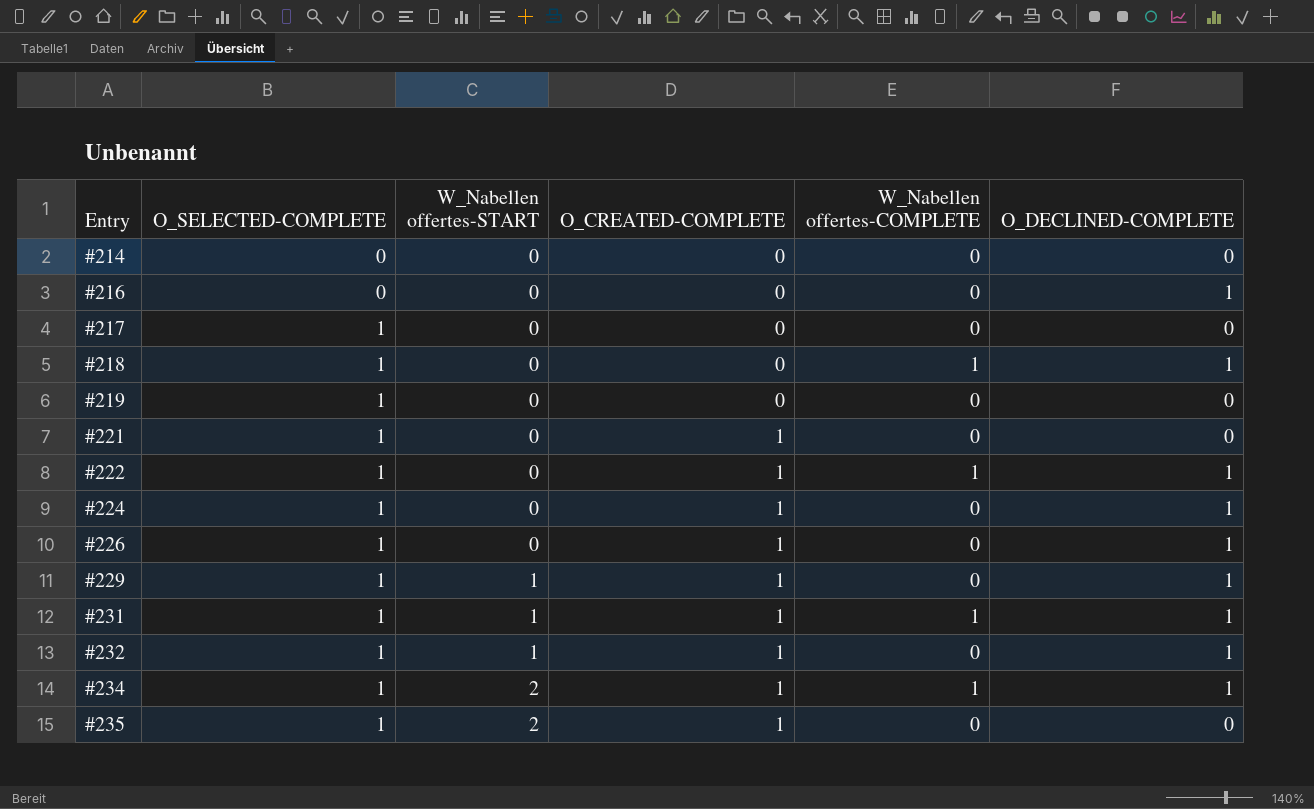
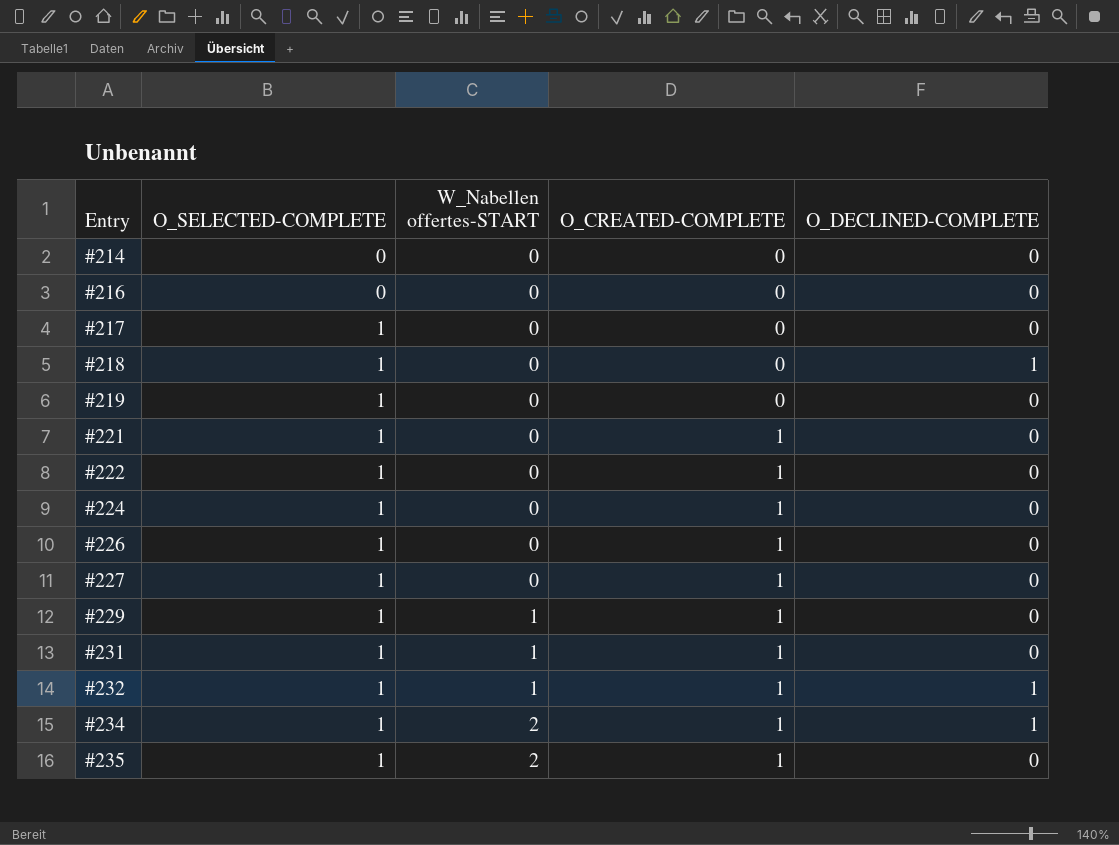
column W_Nabellen offertes-COMPLETE | position: 5 -> none
#216 | O_DECLINED-COMPLETE: 1 -> 0
#222 | O_DECLINED-COMPLETE: 1 -> 0
#224 | O_DECLINED-COMPLETE: 1 -> 0
#226 | O_DECLINED-COMPLETE: 1 -> 0
row #227: none -> 1 | 0 | 1 | 0
#229 | O_DECLINED-COMPLETE: 1 -> 0
#231 | O_DECLINED-COMPLETE: 1 -> 0

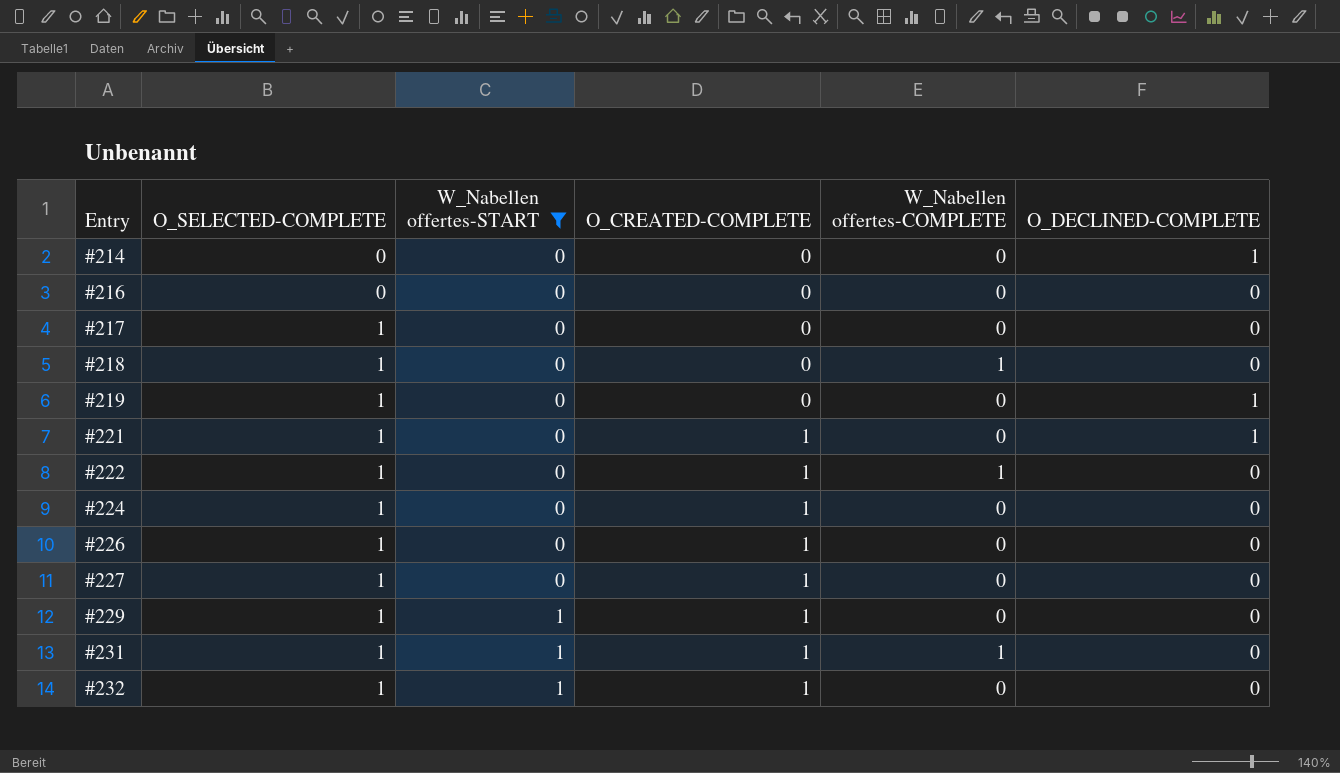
filter: none -> W_Nabellen offertes-START != 2
column W_Nabellen offertes-COMPLETE | position: none -> 5
#214 | O_DECLINED-COMPLETE: 0 -> 1
#218 | O_DECLINED-COMPLETE: 1 -> 0
#219 | O_DECLINED-COMPLETE: 0 -> 1
#221 | O_DECLINED-COMPLETE: 0 -> 1
#232 | O_DECLINED-COMPLETE: 1 -> 0

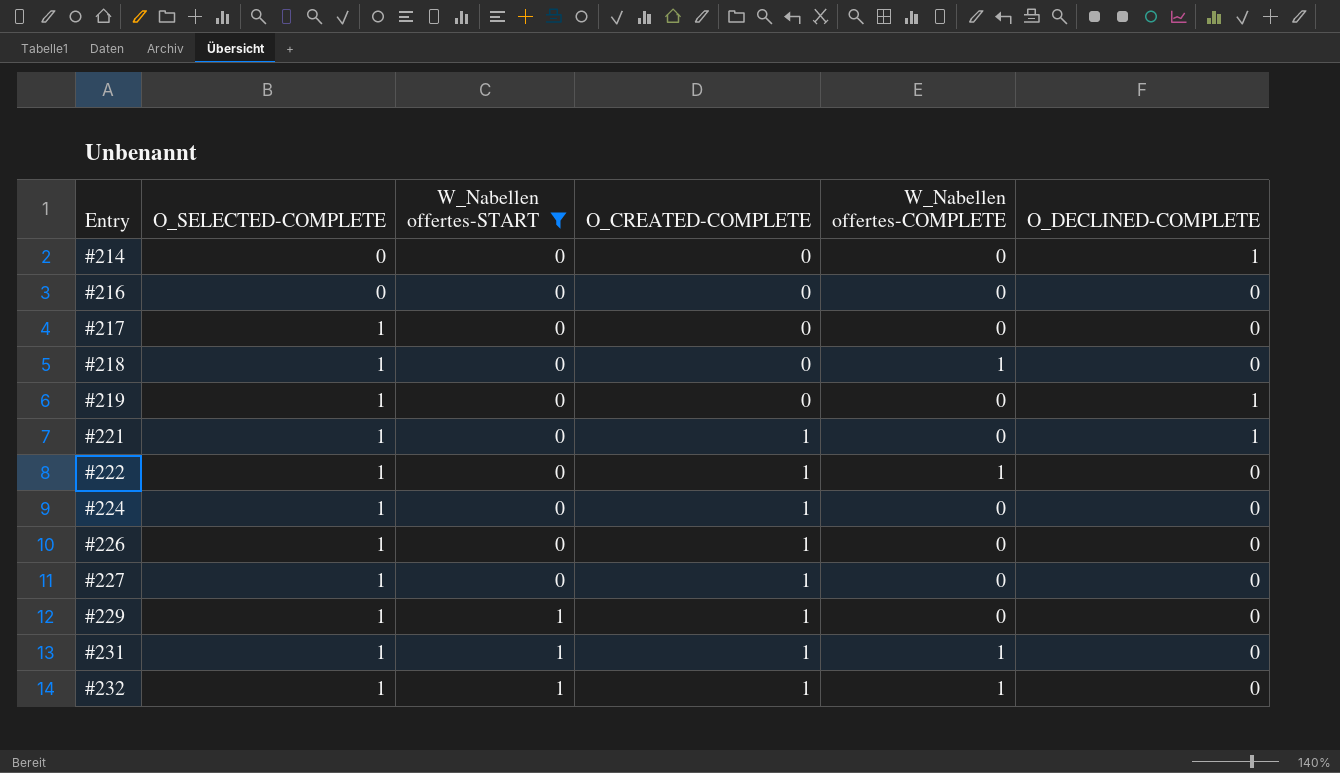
#232 | W_Nabellen offertes-COMPLETE: 0 -> 1

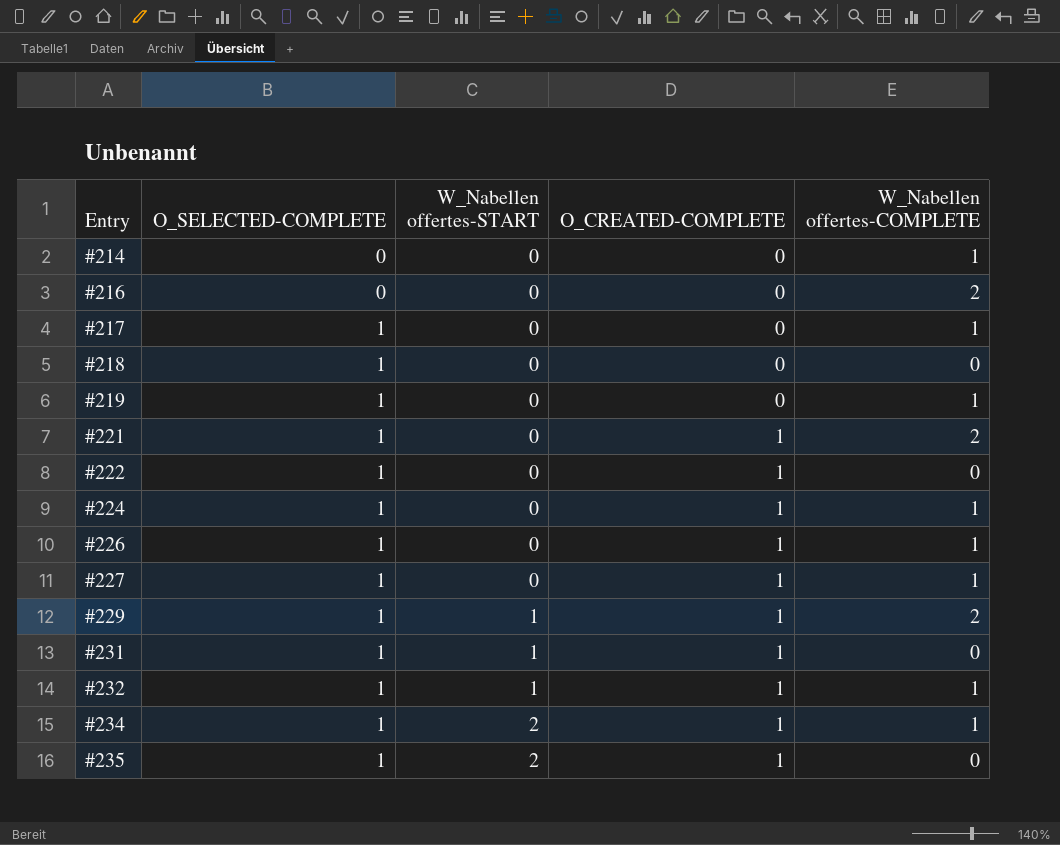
filter: W_Nabellen offertes-START != 2 -> none
column O_DECLINED-COMPLETE | position: 6 -> none
#214 | W_Nabellen offertes-COMPLETE: 0 -> 1
#216 | W_Nabellen offertes-COMPLETE: 0 -> 2
#217 | W_Nabellen offertes-COMPLETE: 0 -> 1
#218 | W_Nabellen offertes-COMPLETE: 1 -> 0
#219 | W_Nabellen offertes-COMPLETE: 0 -> 1
#221 | W_Nabellen offertes-COMPLETE: 0 -> 2
#222 | W_Nabellen offertes-COMPLETE: 1 -> 0
#224 | W_Nabellen offertes-COMPLETE: 0 -> 1
#226 | W_Nabellen offertes-COMPLETE: 0 -> 1
#227 | W_Nabellen offertes-COMPLETE: 0 -> 1
#229 | W_Nabellen offertes-COMPLETE: 0 -> 2
#231 | W_Nabellen offertes-COMPLETE: 1 -> 0

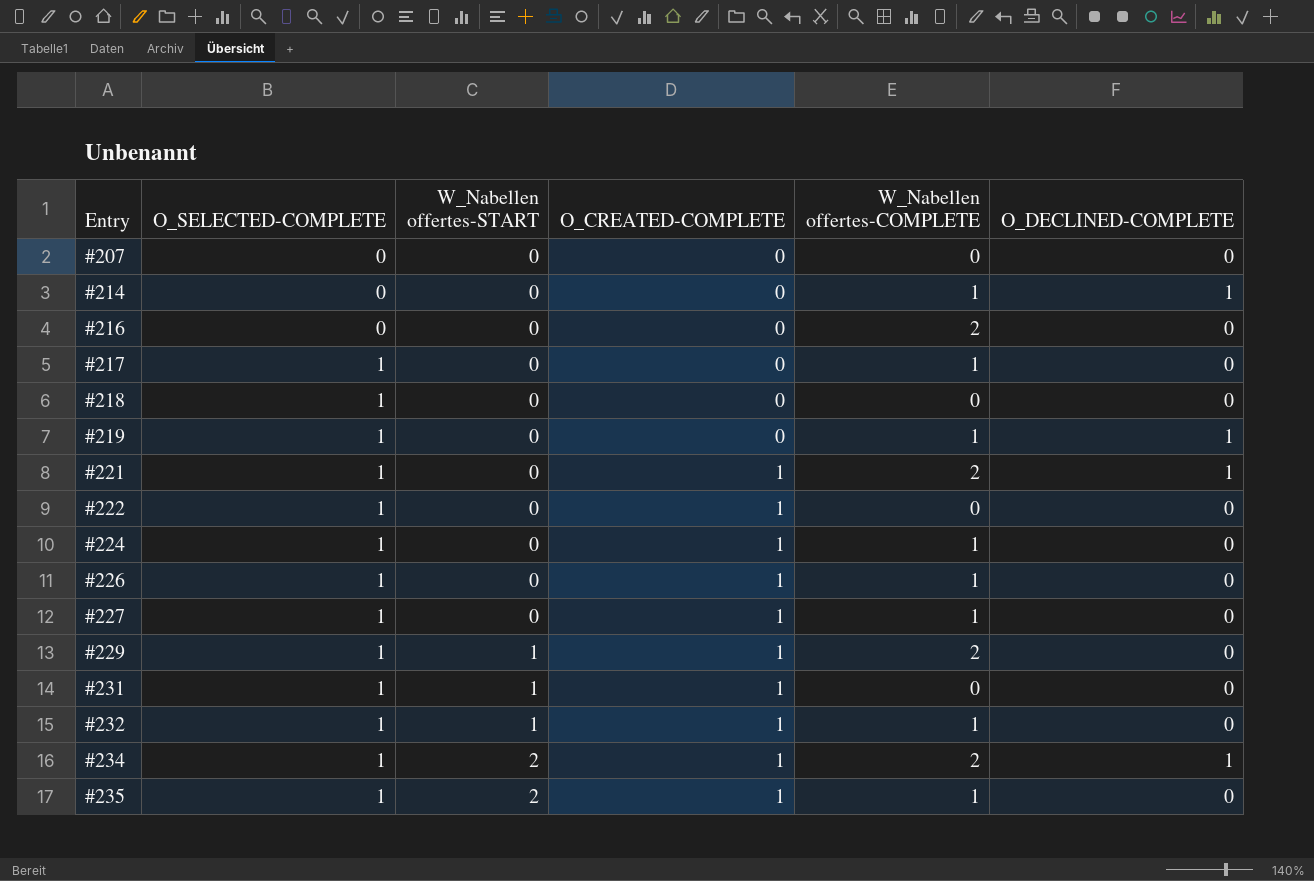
column O_DECLINED-COMPLETE | position: none -> 6
row #207: none -> 0 | 0 | 0 | 0 | 0
#234 | W_Nabellen offertes-COMPLETE: 1 -> 2
#235 | W_Nabellen offertes-COMPLETE: 0 -> 1

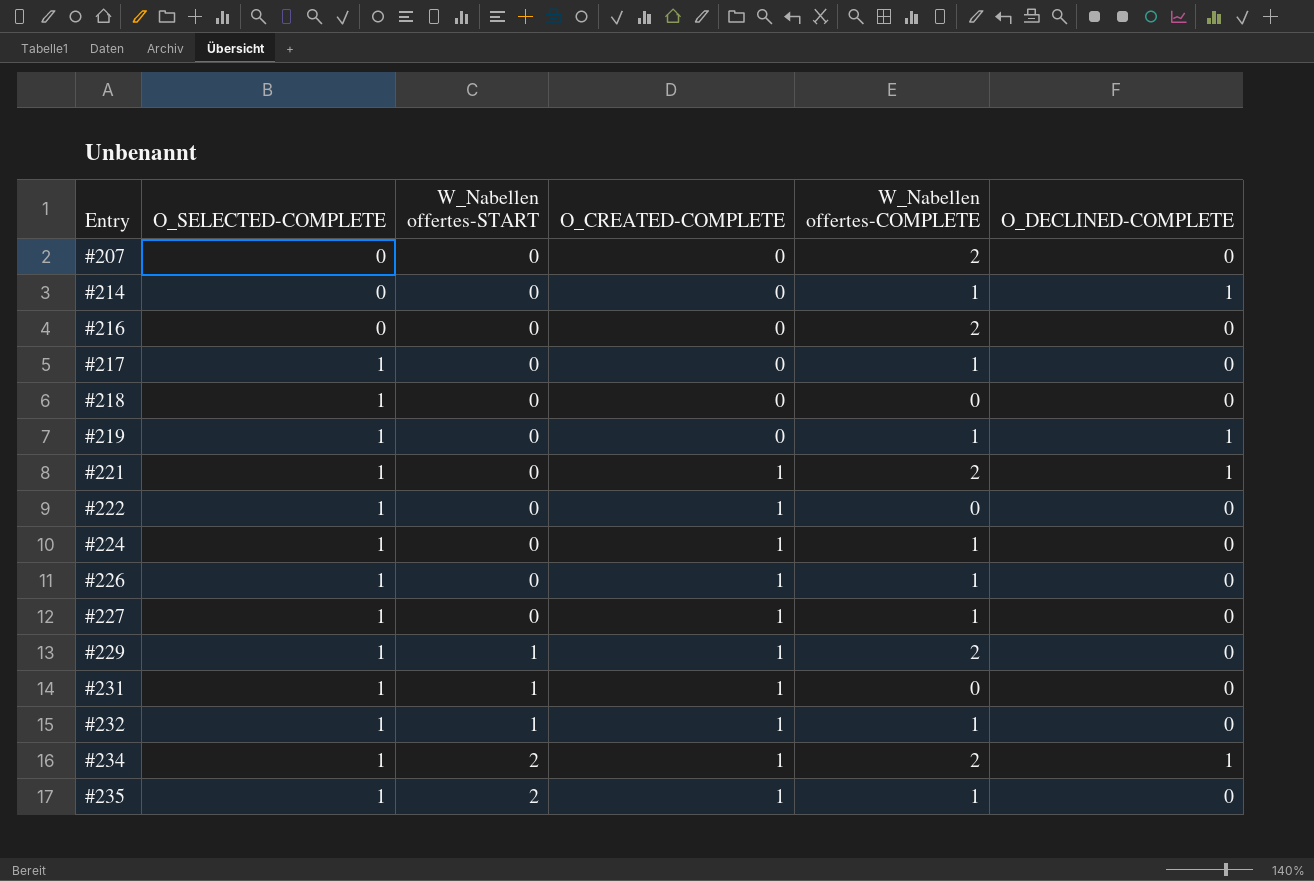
#207 | W_Nabellen offertes-COMPLETE: 0 -> 2

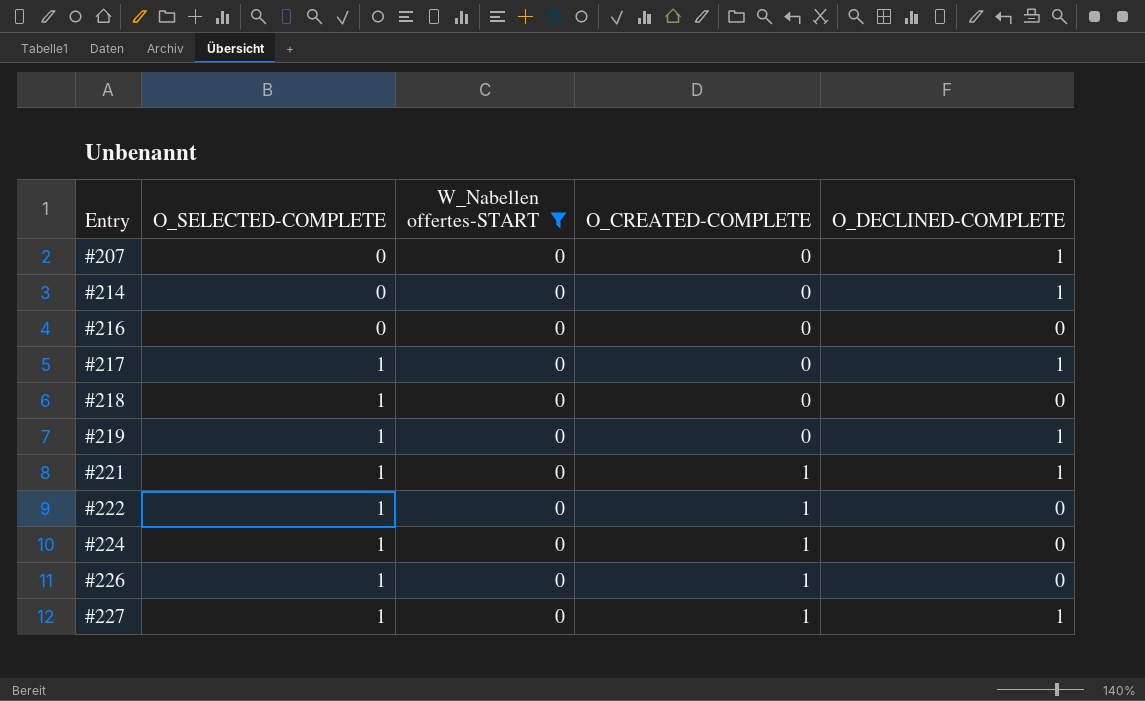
filter: none -> W_Nabellen offertes-START = 0
column W_Nabellen offertes-COMPLETE | position: 5 -> none
#207 | O_DECLINED-COMPLETE: 0 -> 1
#217 | O_DECLINED-COMPLETE: 0 -> 1
#227 | O_DECLINED-COMPLETE: 0 -> 1

